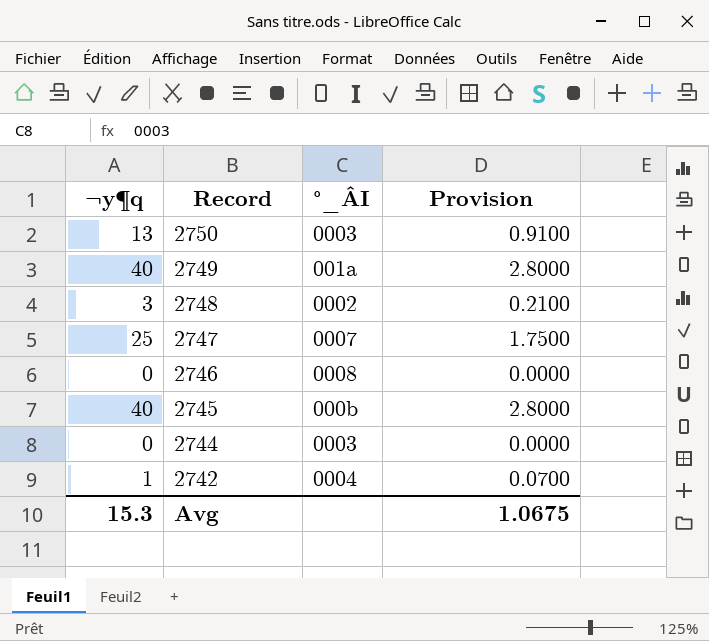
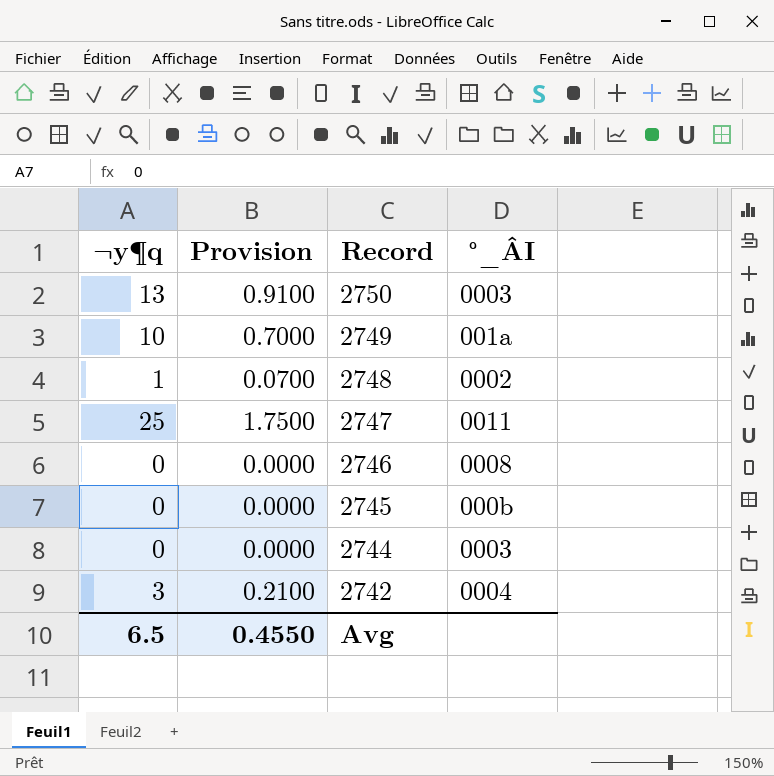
column Provision | position: 4 -> 2
2749 | ¬y¶q: 40 -> 10
2749 | Provision: 2.8000 -> 0.7000
2748 | ¬y¶q: 3 -> 1
2748 | Provision: 0.2100 -> 0.0700
2747 | °_ÂI: 0007 -> 0011
2745 | ¬y¶q: 40 -> 0
2745 | Provision: 2.8000 -> 0.0000
2742 | ¬y¶q: 1 -> 3
2742 | Provision: 0.0700 -> 0.2100
Avg | ¬y¶q: 15.3 -> 6.5
Avg | Provision: 1.0675 -> 0.4550

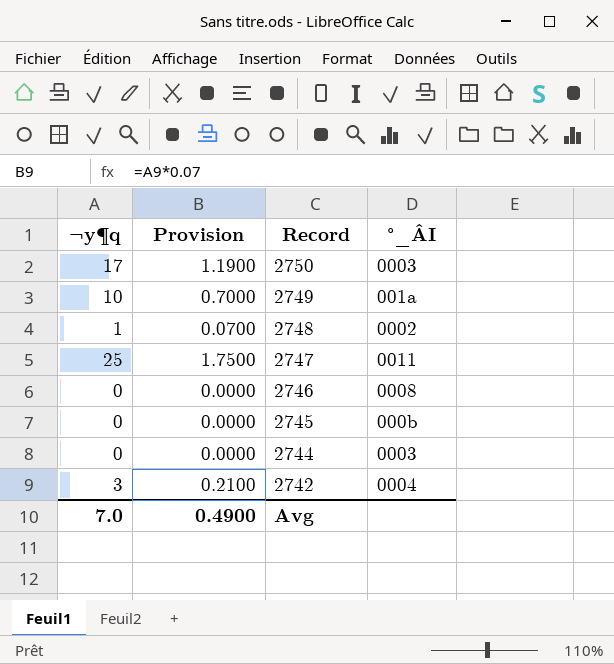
2750 | ¬y¶q: 13 -> 17
2750 | Provision: 0.9100 -> 1.1900
Avg | ¬y¶q: 6.5 -> 7.0
Avg | Provision: 0.4550 -> 0.4900

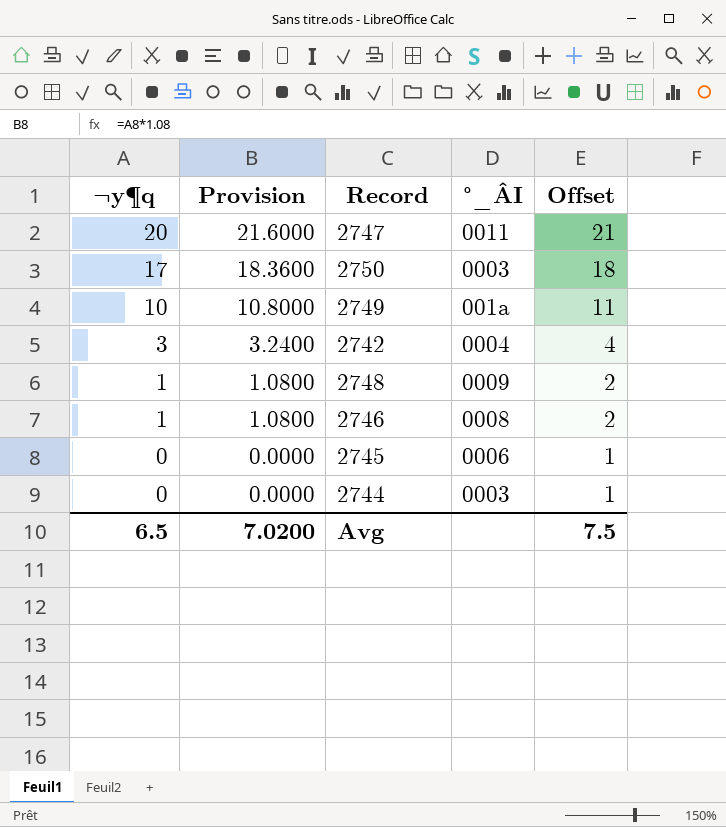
row order: Record descending -> ¬y¶q descending
column Provision | formula: [¬y¶q] * 0.07 -> [¬y¶q] * 1.08
column Offset | formula: none -> [¬y¶q] + 1
2747 | ¬y¶q: 25 -> 20
2748 | °_ÂI: 0002 -> 0009
2746 | ¬y¶q: 0 -> 1
2745 | °_ÂI: 000b -> 0006
Avg | ¬y¶q: 7.0 -> 6.5
Avg | Provision: 0.4900 -> 7.0200

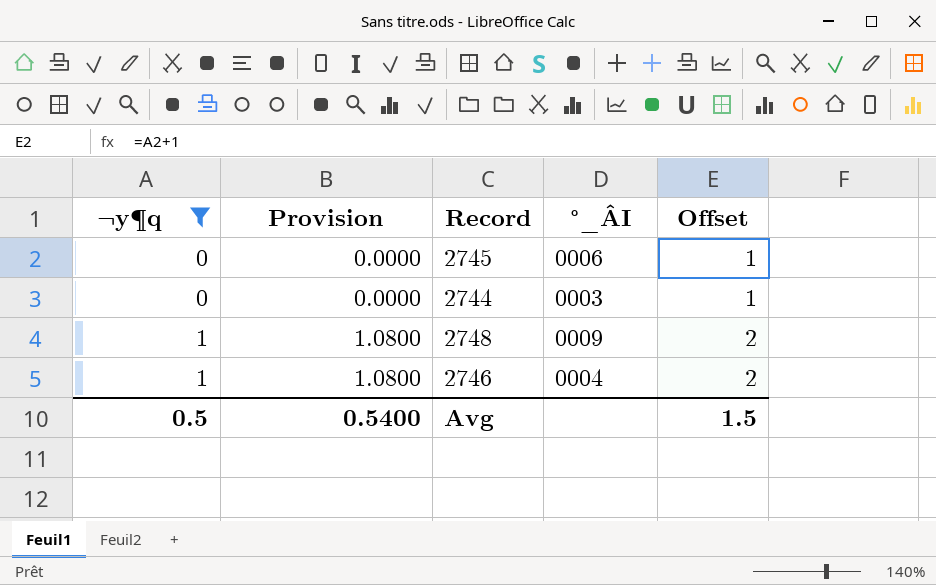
filter: none -> ¬y¶q <= 1
row order: ¬y¶q descending -> ¬y¶q ascending
2746 | °_ÂI: 0008 -> 0004
Avg | ¬y¶q: 6.5 -> 0.5
Avg | Provision: 7.0200 -> 0.5400
Avg | Offset: 7.5 -> 1.5

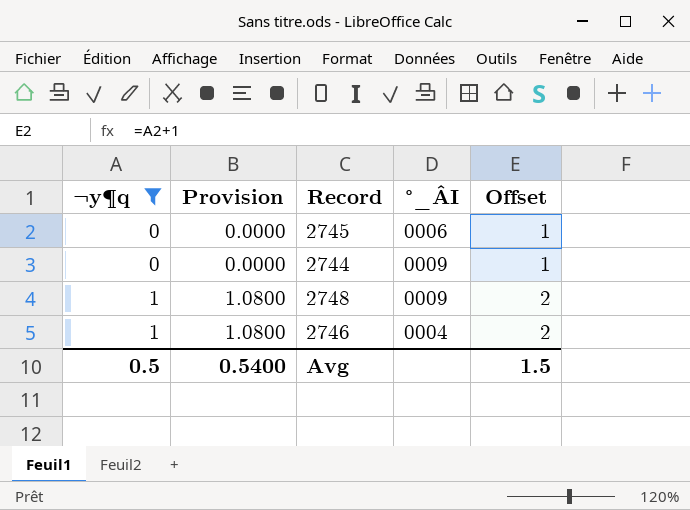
2744 | °_ÂI: 0003 -> 0009

